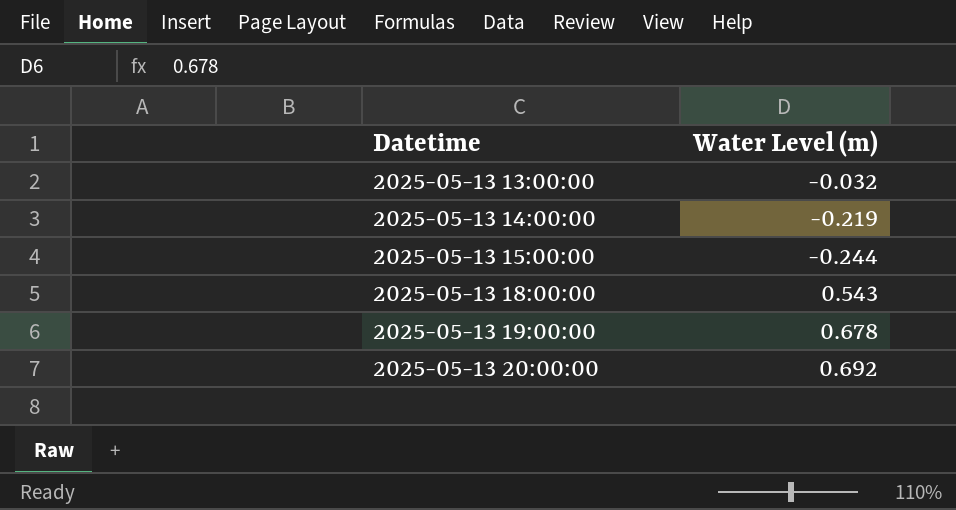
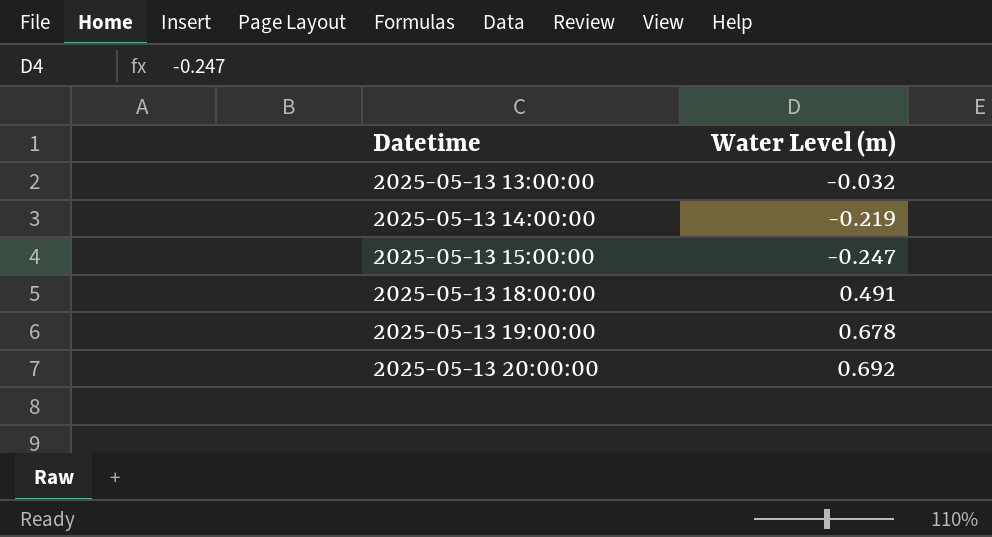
2025-05-13 15:00:00 | Water Level (m): -0.244 -> -0.247
2025-05-13 18:00:00 | Water Level (m): 0.543 -> 0.491

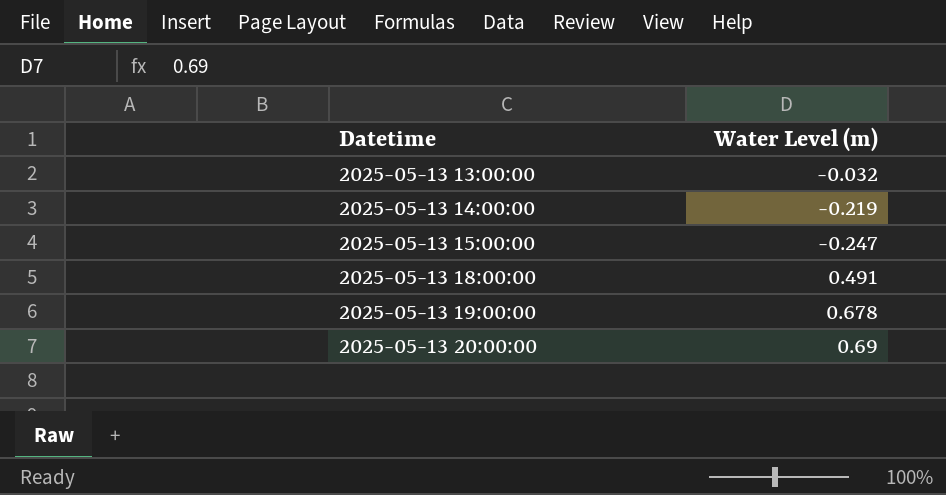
2025-05-13 20:00:00 | Water Level (m): 0.692 -> 0.69

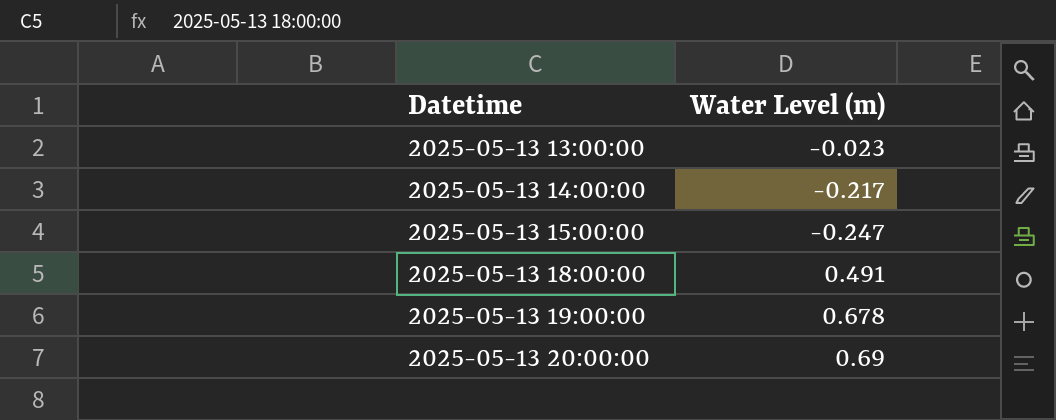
2025-05-13 13:00:00 | Water Level (m): -0.032 -> -0.023
2025-05-13 14:00:00 | Water Level (m): -0.219 -> -0.217

